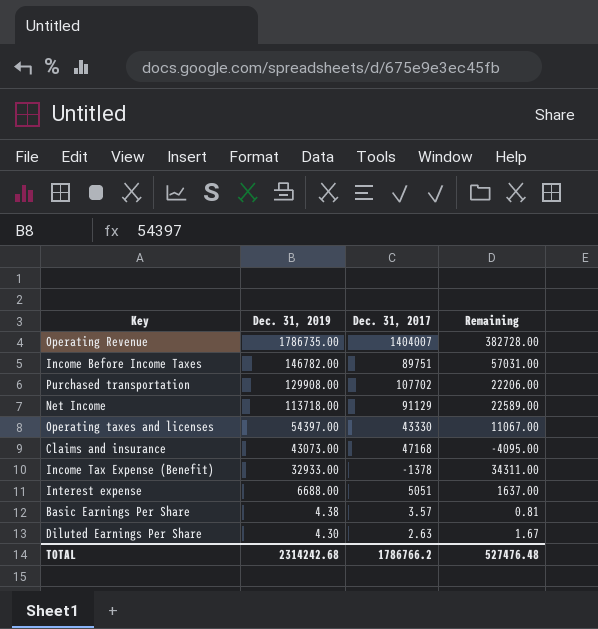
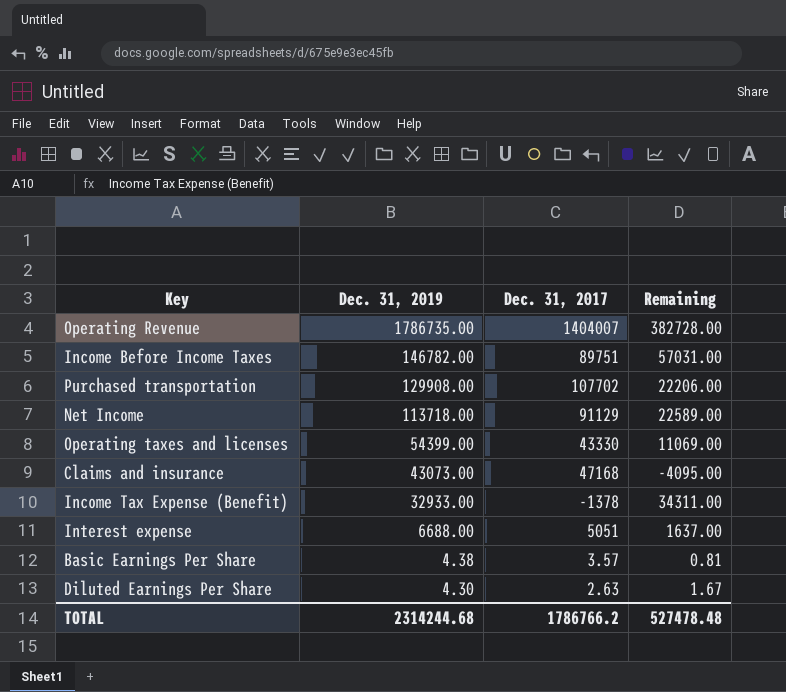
Operating taxes and licenses | Dec. 31, 2019: 54397.00 -> 54399.00
Operating taxes and licenses | Remaining: 11067.00 -> 11069.00
TOTAL | Dec. 31, 2019: 2314242.68 -> 2314244.68
TOTAL | Remaining: 527476.48 -> 527478.48

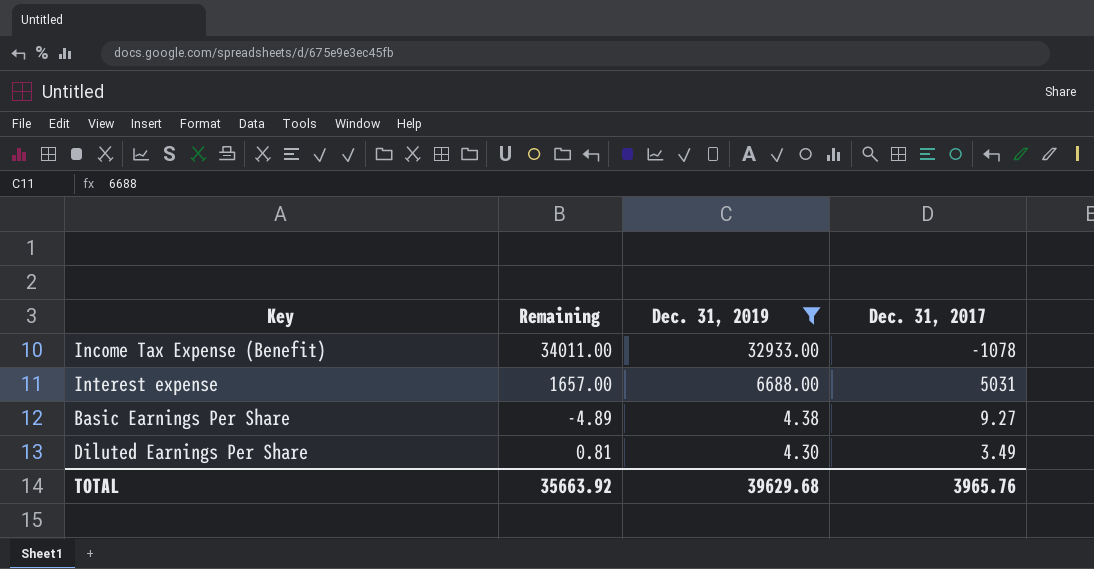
filter: none -> Dec. 31, 2019 <= 32933.00
column Remaining | position: 4 -> 2
Income Tax Expense (Benefit) | Remaining: 34311.00 -> 34011.00
Income Tax Expense (Benefit) | Dec. 31, 2017: -1378 -> -1078
Interest expense | Remaining: 1637.00 -> 1657.00
Interest expense | Dec. 31, 2017: 5051 -> 5031
Basic Earnings Per Share | Remaining: 0.81 -> -4.89
Basic Earnings Per Share | Dec. 31, 2017: 3.57 -> 9.27
Diluted Earnings Per Share | Remaining: 1.67 -> 0.81
Diluted Earnings Per Share | Dec. 31, 2017: 2.63 -> 3.49
TOTAL | Remaining: 527478.48 -> 35663.92
TOTAL | Dec. 31, 2019: 2314244.68 -> 39629.68
TOTAL | Dec. 31, 2017: 1786766.2 -> 3965.76

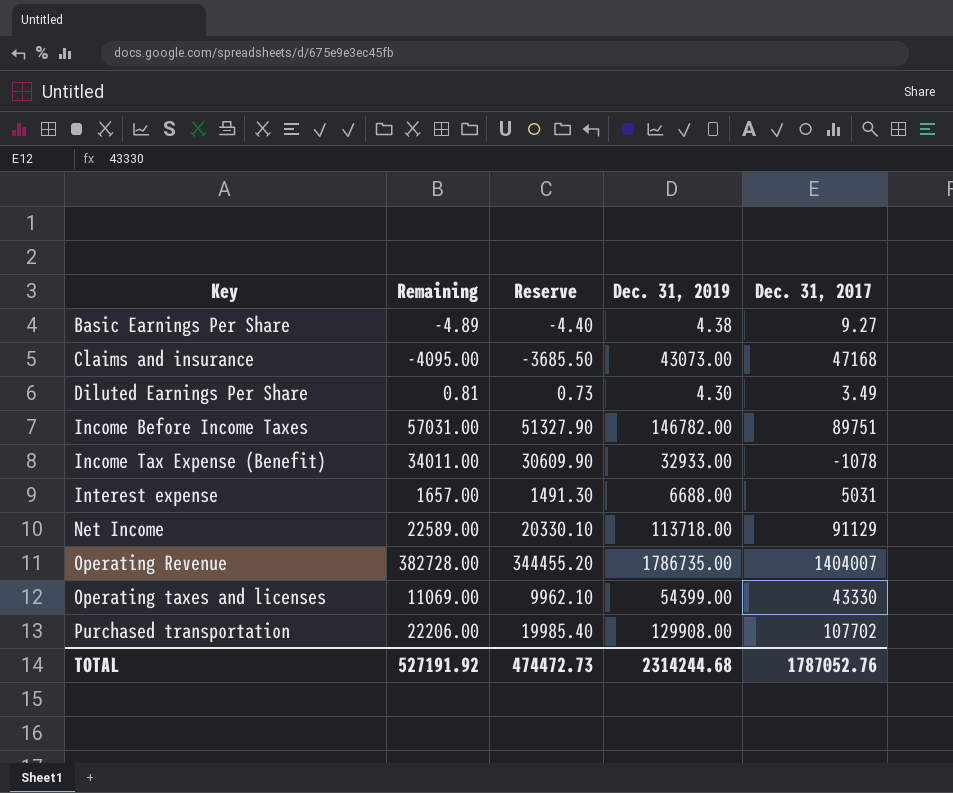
filter: Dec. 31, 2019 <= 32933.00 -> none
row order: Dec. 31, 2019 descending -> Key ascending
column Reserve | formula: none -> [Remaining] * 0.9
TOTAL | Remaining: 35663.92 -> 527191.92
TOTAL | Dec. 31, 2019: 39629.68 -> 2314244.68
TOTAL | Dec. 31, 2017: 3965.76 -> 1787052.76

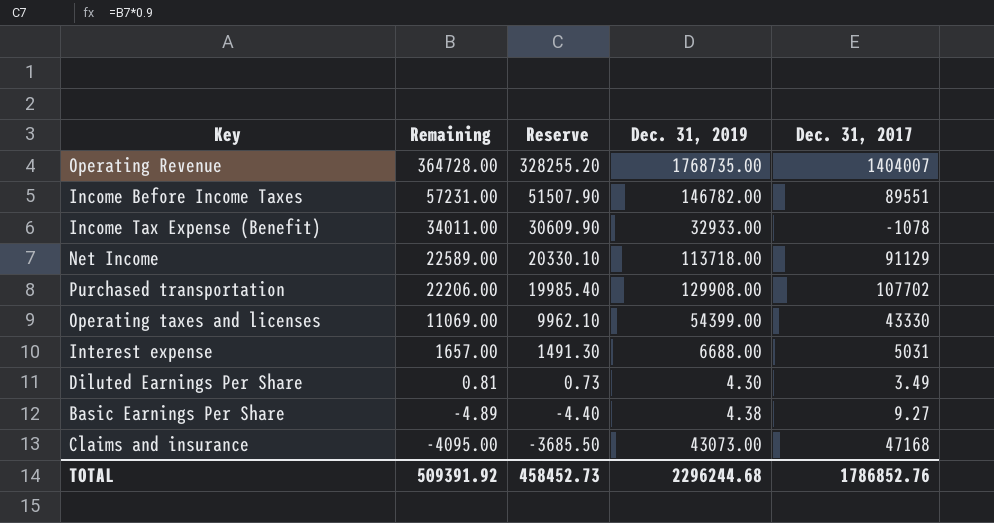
row order: Key ascending -> Remaining descending
Operating Revenue | Remaining: 382728.00 -> 364728.00
Operating Revenue | Reserve: 344455.20 -> 328255.20
Operating Revenue | Dec. 31, 2019: 1786735.00 -> 1768735.00
Income Before Income Taxes | Remaining: 57031.00 -> 57231.00
Income Before Income Taxes | Reserve: 51327.90 -> 51507.90
Income Before Income Taxes | Dec. 31, 2017: 89751 -> 89551
TOTAL | Remaining: 527191.92 -> 509391.92
TOTAL | Reserve: 474472.73 -> 458452.73
TOTAL | Dec. 31, 2019: 2314244.68 -> 2296244.68
TOTAL | Dec. 31, 2017: 1787052.76 -> 1786852.76

